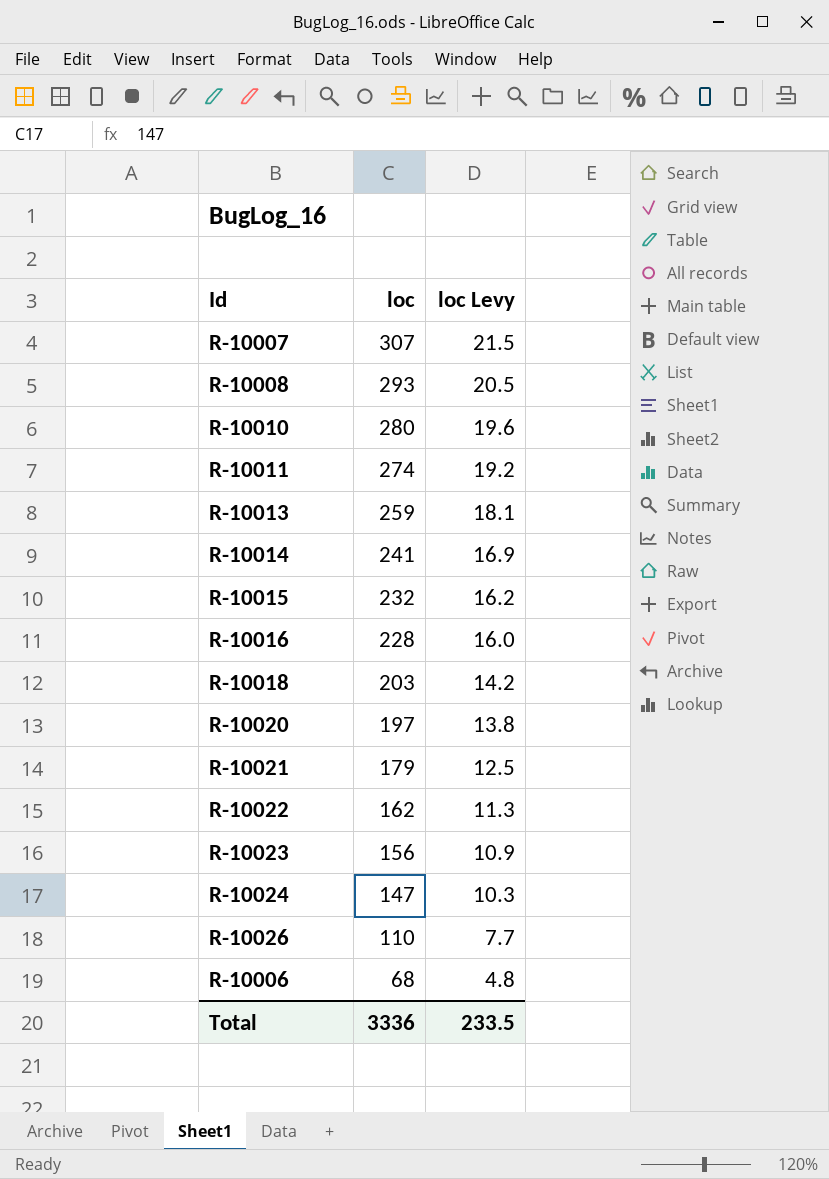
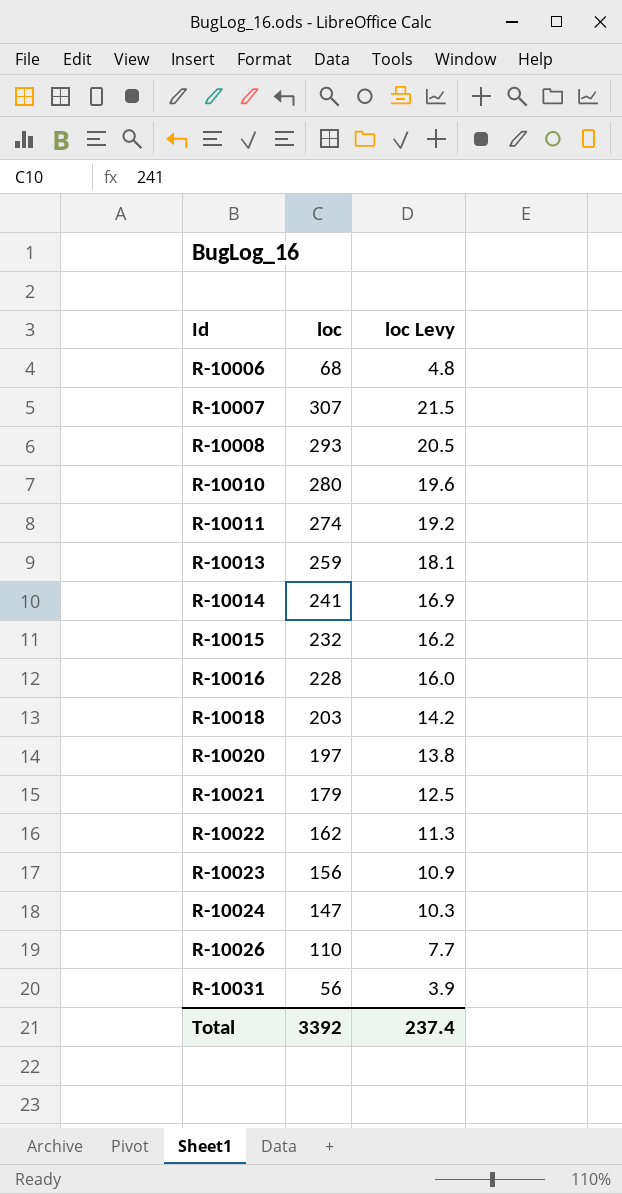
row order: loc descending -> Id ascending
row R-10031: none -> 56 | 3.9
Total | loc: 3336 -> 3392
Total | loc Levy: 233.5 -> 237.4

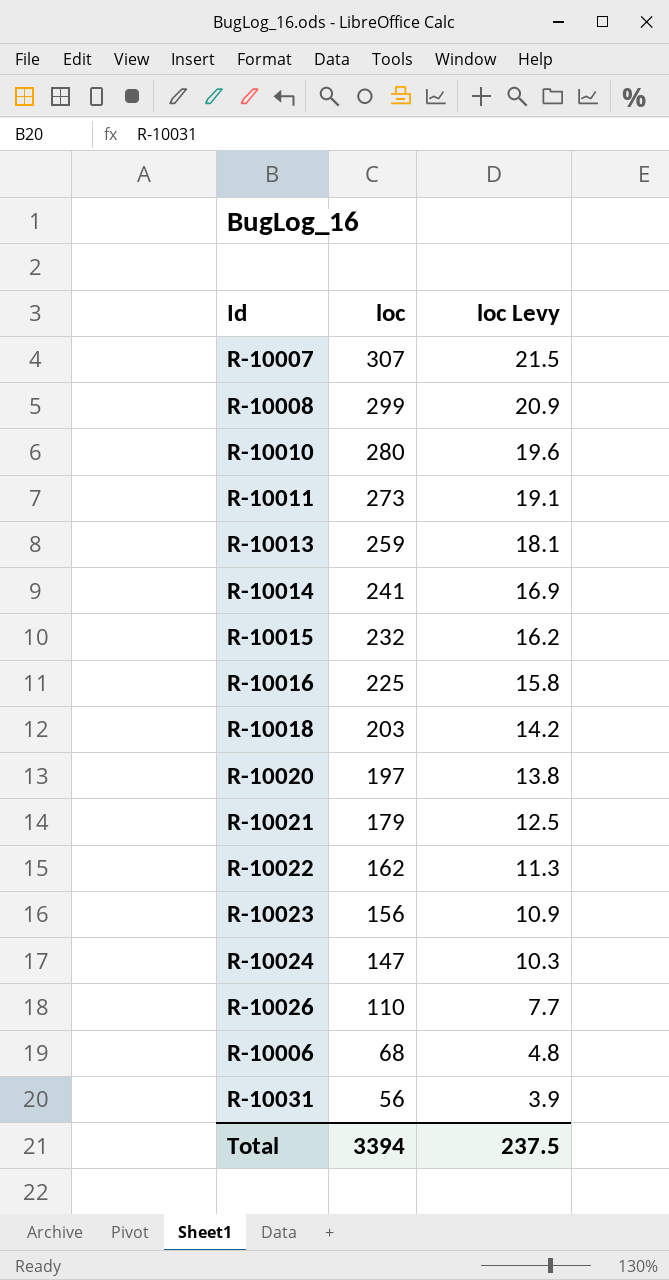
row order: Id ascending -> loc descending
R-10008 | loc: 293 -> 299
R-10008 | loc Levy: 20.5 -> 20.9
R-10011 | loc: 274 -> 273
R-10011 | loc Levy: 19.2 -> 19.1
R-10016 | loc: 228 -> 225
R-10016 | loc Levy: 16.0 -> 15.8
Total | loc: 3392 -> 3394
Total | loc Levy: 237.4 -> 237.5

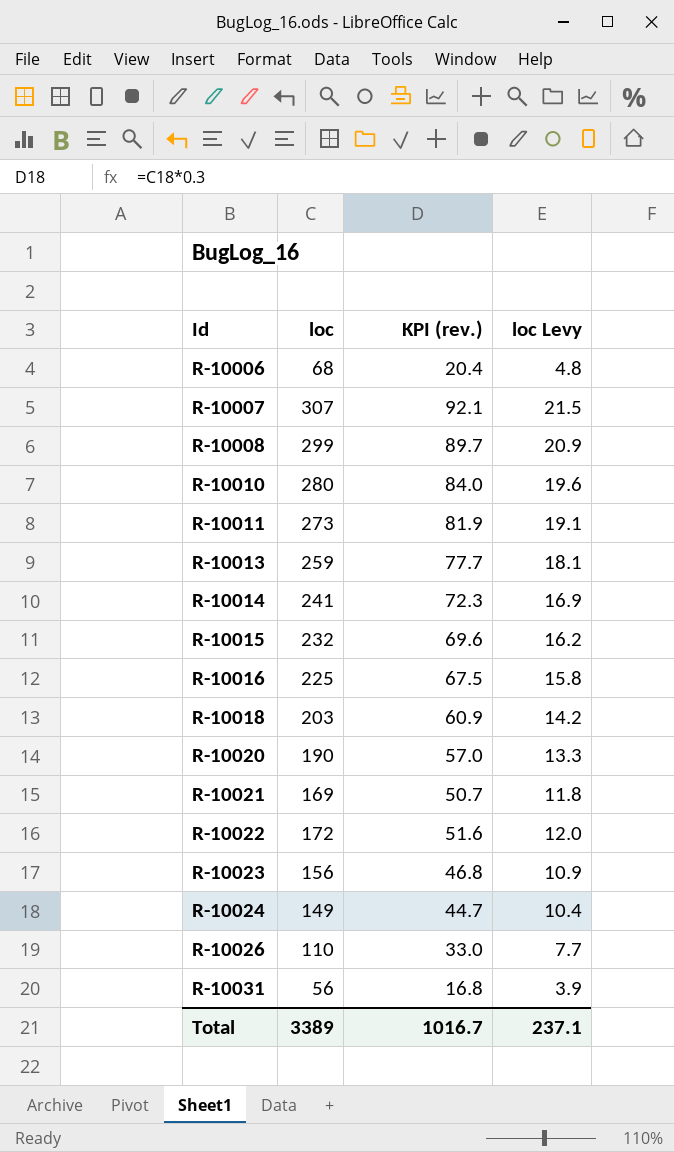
row order: loc descending -> Id ascending
column KPI (rev.) | formula: none -> [loc] * 0.3
R-10020 | loc: 197 -> 190
R-10020 | loc Levy: 13.8 -> 13.3
R-10021 | loc: 179 -> 169
R-10021 | loc Levy: 12.5 -> 11.8
R-10022 | loc: 162 -> 172
R-10022 | loc Levy: 11.3 -> 12.0
R-10024 | loc: 147 -> 149
R-10024 | loc Levy: 10.3 -> 10.4
Total | loc: 3394 -> 3389
Total | loc Levy: 237.5 -> 237.1

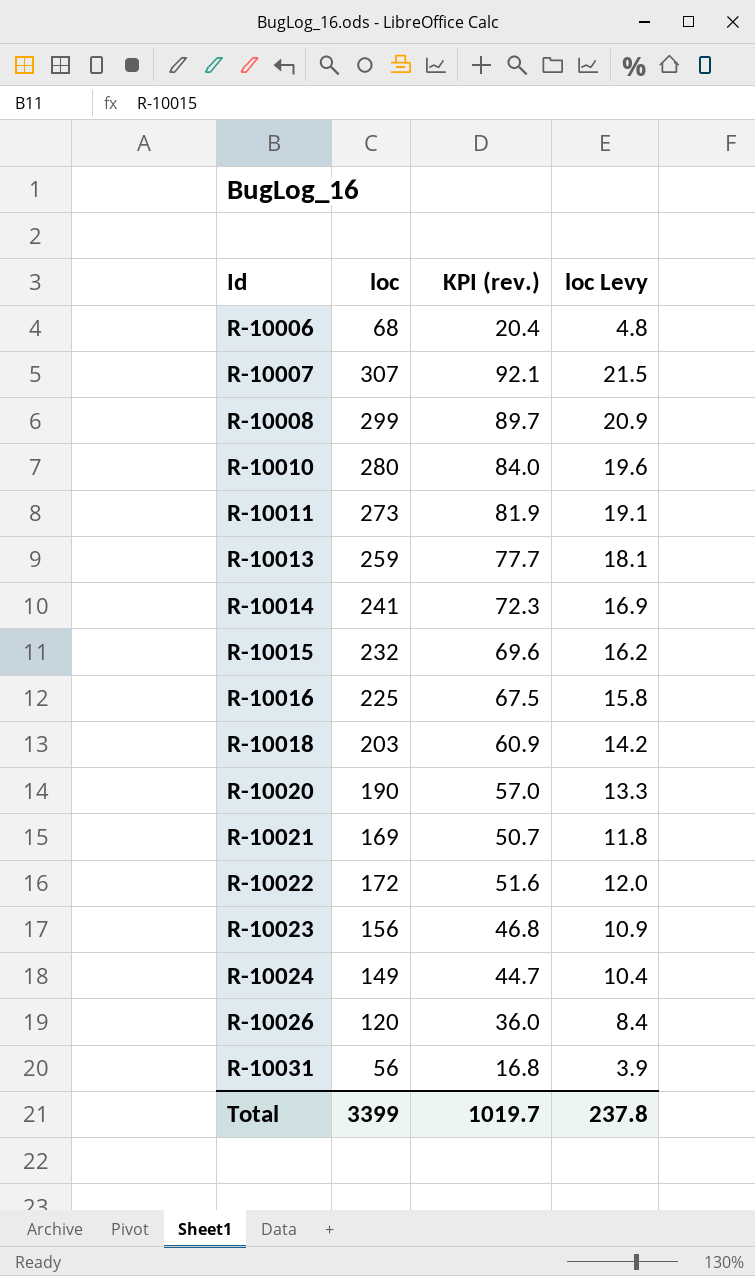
R-10026 | loc: 110 -> 120
R-10026 | KPI (rev.): 33.0 -> 36.0
R-10026 | loc Levy: 7.7 -> 8.4
Total | loc: 3389 -> 3399
Total | KPI (rev.): 1016.7 -> 1019.7
Total | loc Levy: 237.1 -> 237.8

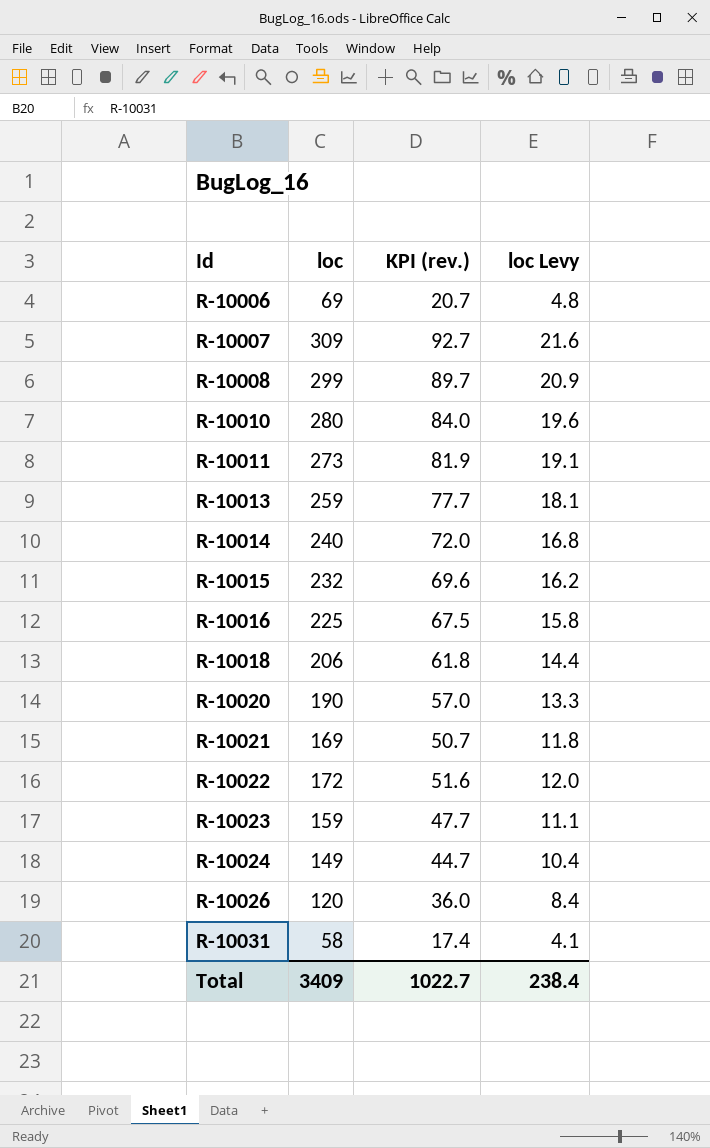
R-10006 | loc: 68 -> 69
R-10006 | KPI (rev.): 20.4 -> 20.7
R-10007 | loc: 307 -> 309
R-10007 | KPI (rev.): 92.1 -> 92.7
R-10007 | loc Levy: 21.5 -> 21.6
R-10014 | loc: 241 -> 240
R-10014 | KPI (rev.): 72.3 -> 72.0
R-10014 | loc Levy: 16.9 -> 16.8
R-10018 | loc: 203 -> 206
R-10018 | KPI (rev.): 60.9 -> 61.8
R-10018 | loc Levy: 14.2 -> 14.4
R-10023 | loc: 156 -> 159
R-10023 | KPI (rev.): 46.8 -> 47.7
R-10023 | loc Levy: 10.9 -> 11.1
R-10031 | loc: 56 -> 58
R-10031 | KPI (rev.): 16.8 -> 17.4
R-10031 | loc Levy: 3.9 -> 4.1
Total | loc: 3399 -> 3409
Total | KPI (rev.): 1019.7 -> 1022.7
Total | loc Levy: 237.8 -> 238.4

